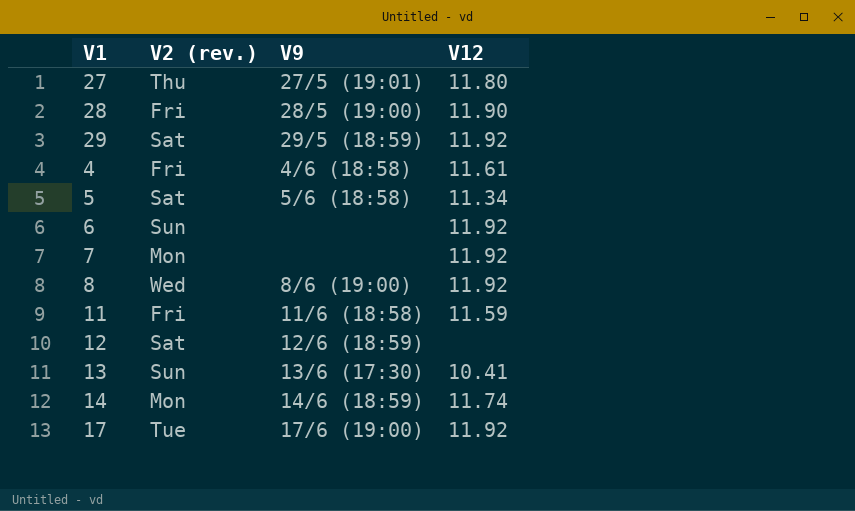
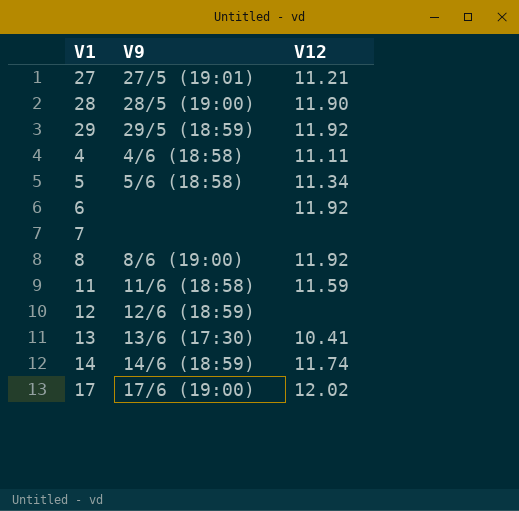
column V2 (rev.) | position: 2 -> none
27 | V12: 11.80 -> 11.21
4 | V12: 11.61 -> 11.11
7 | V12: 11.92 -> none
17 | V12: 11.92 -> 12.02

